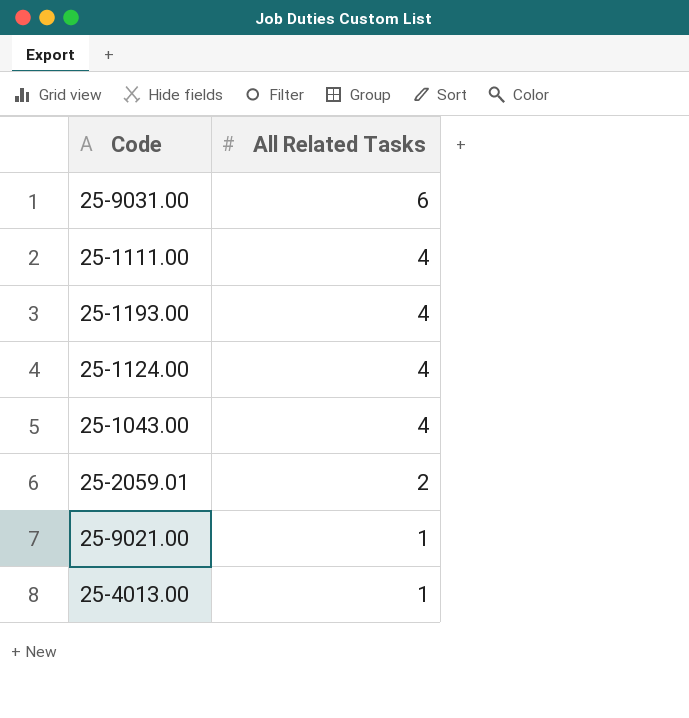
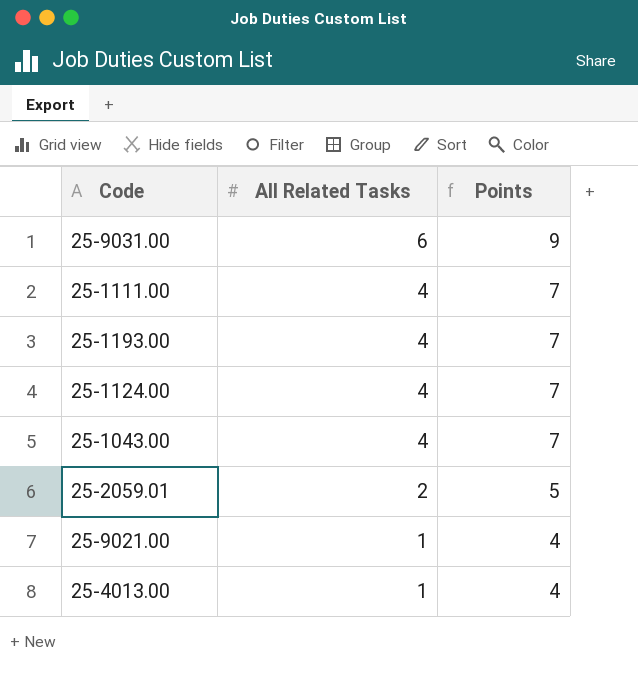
column Points | formula: none -> [All Related Tasks] + 3

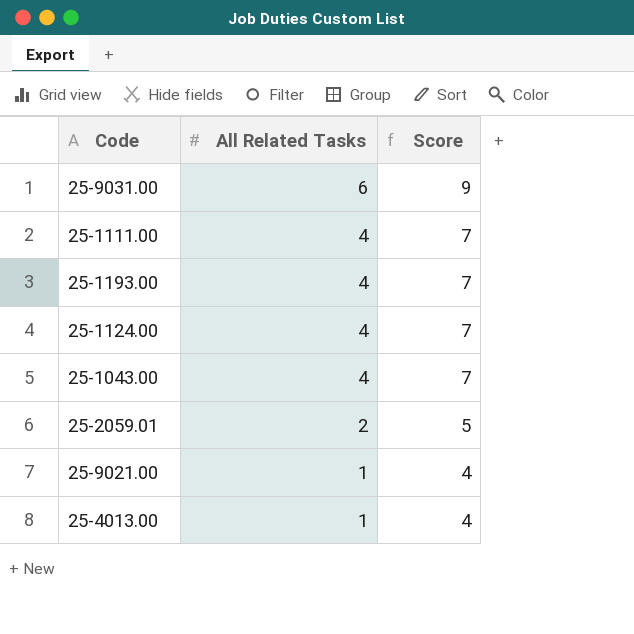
column name: Points -> Score

